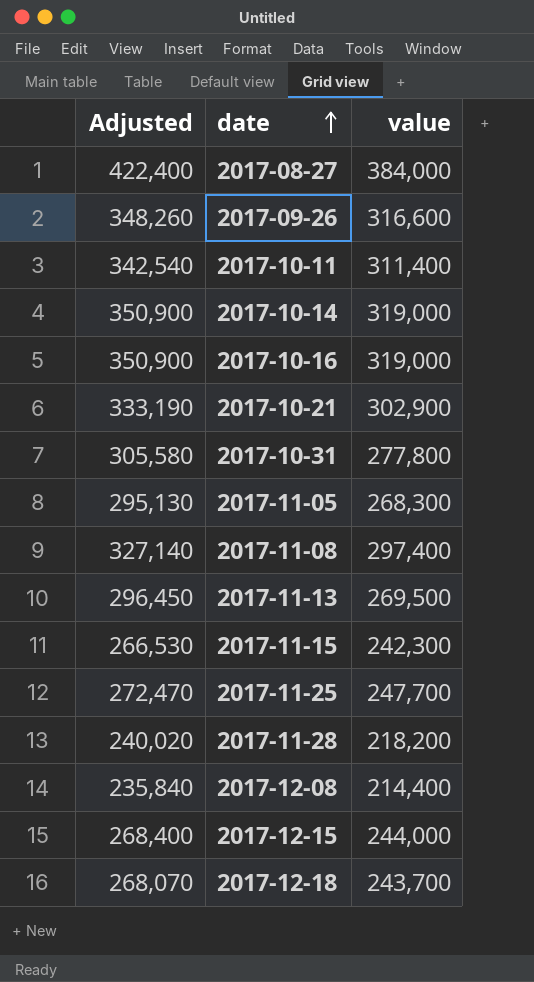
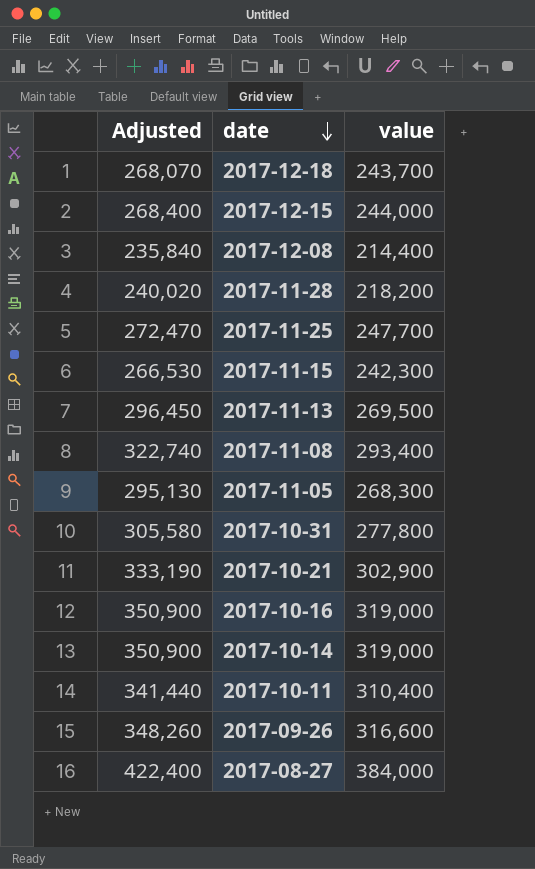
row order: date ascending -> date descending
2017-11-08 | Adjusted: 327,140 -> 322,740
2017-11-08 | value: 297,400 -> 293,400
2017-10-11 | Adjusted: 342,540 -> 341,440
2017-10-11 | value: 311,400 -> 310,400

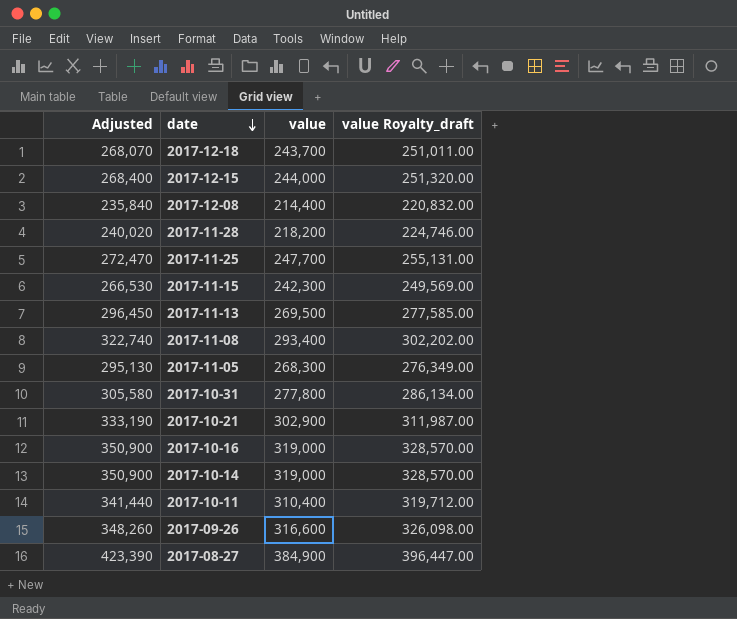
column value Royalty_draft | formula: none -> [value] * 1.03
2017-08-27 | Adjusted: 422,400 -> 423,390
2017-08-27 | value: 384,000 -> 384,900

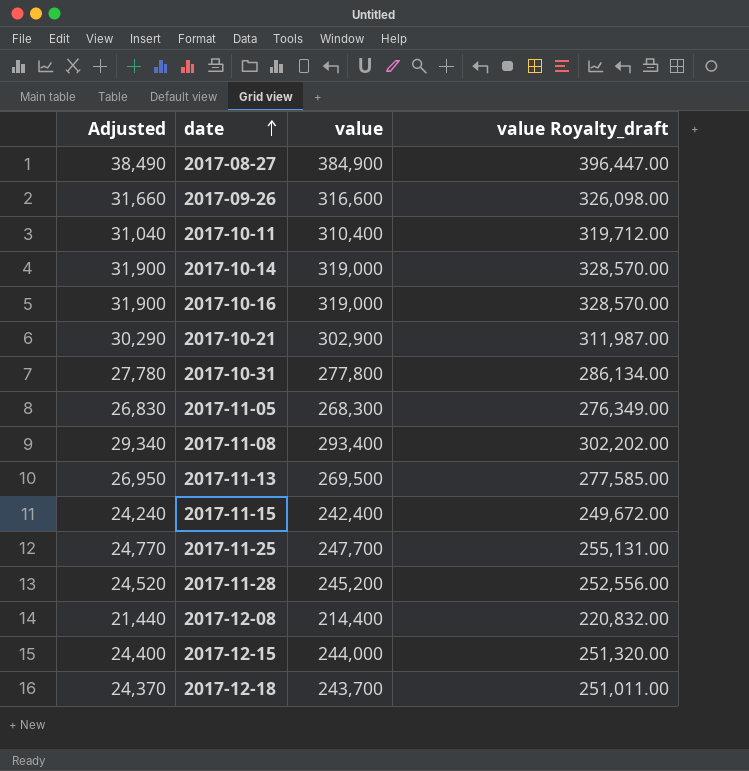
row order: date descending -> date ascending
column Adjusted | formula: [value] * 1.1 -> [value] * 0.1
2017-11-15 | value: 242,300 -> 242,400
2017-11-15 | value Royalty_draft: 249,569.00 -> 249,672.00
2017-11-28 | value: 218,200 -> 245,200
2017-11-28 | value Royalty_draft: 224,746.00 -> 252,556.00

